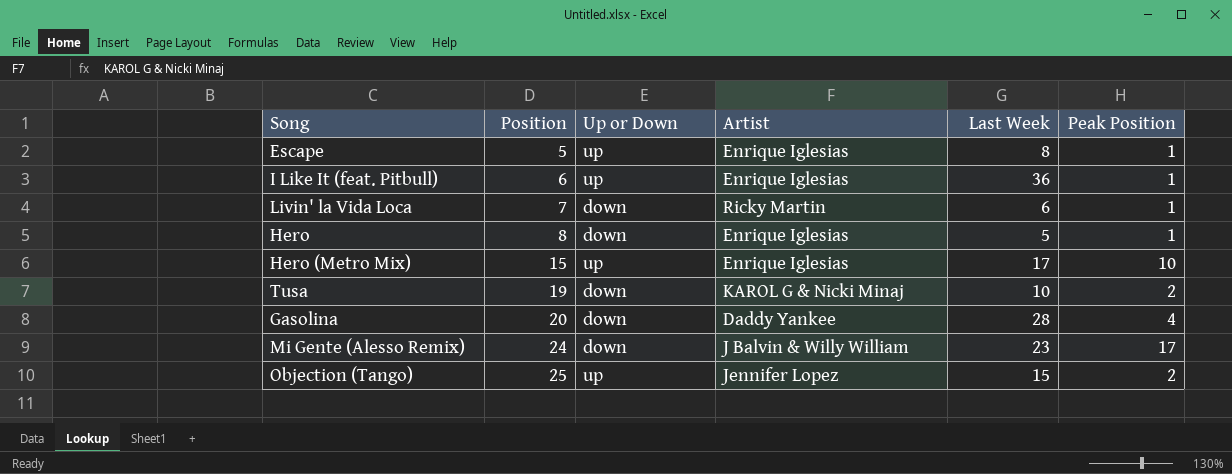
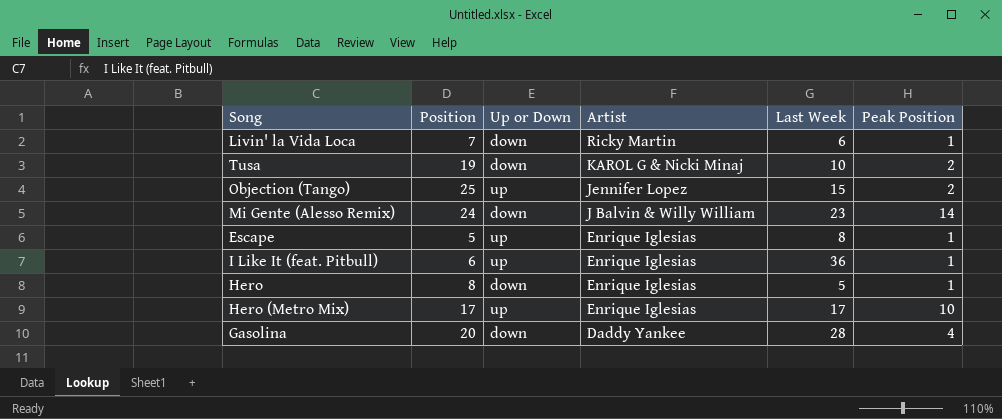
row order: Position ascending -> Artist descending
Mi Gente (Alesso Remix) | Peak Position: 17 -> 14
Hero (Metro Mix) | Position: 15 -> 17

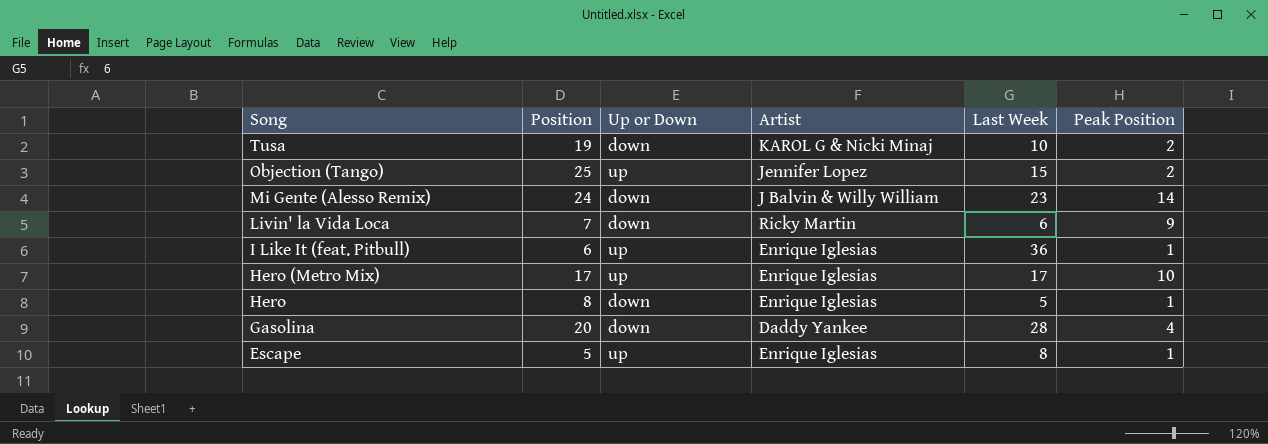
row order: Artist descending -> Song descending
Livin' la Vida Loca | Peak Position: 1 -> 9

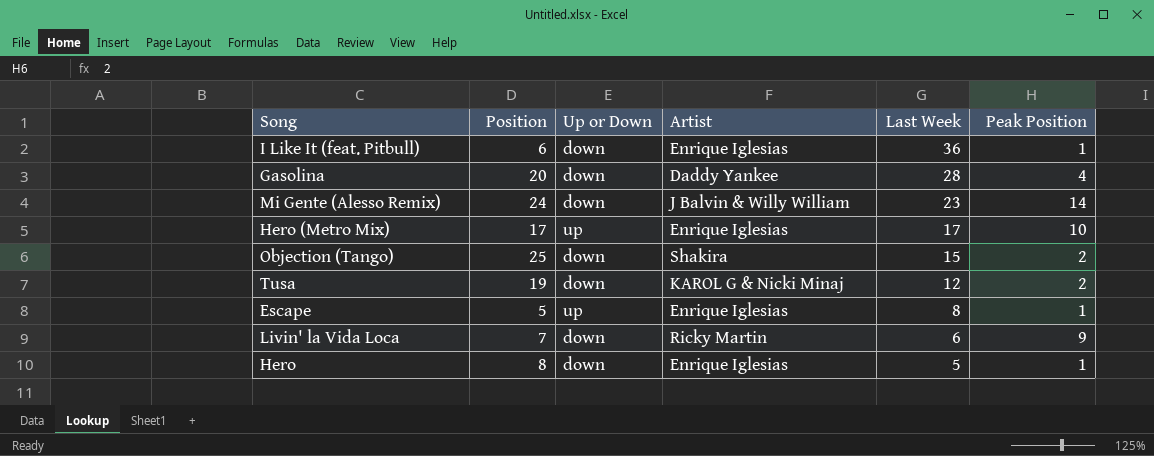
row order: Song descending -> Last Week descending
I Like It (feat. Pitbull) | Up or Down: up -> down
Objection (Tango) | Up or Down: up -> down
Objection (Tango) | Artist: Jennifer Lopez -> Shakira
Tusa | Last Week: 10 -> 12

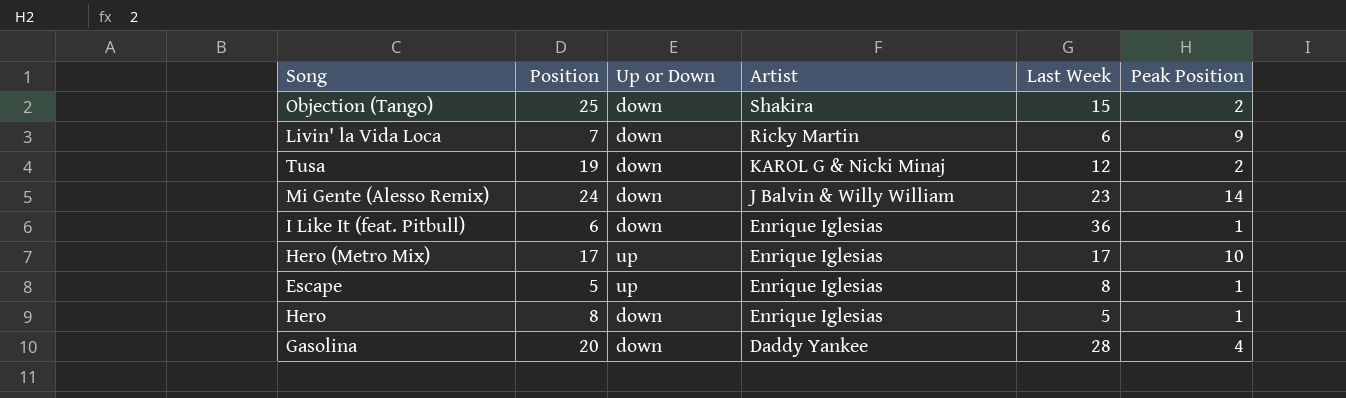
row order: Last Week descending -> Artist descending

